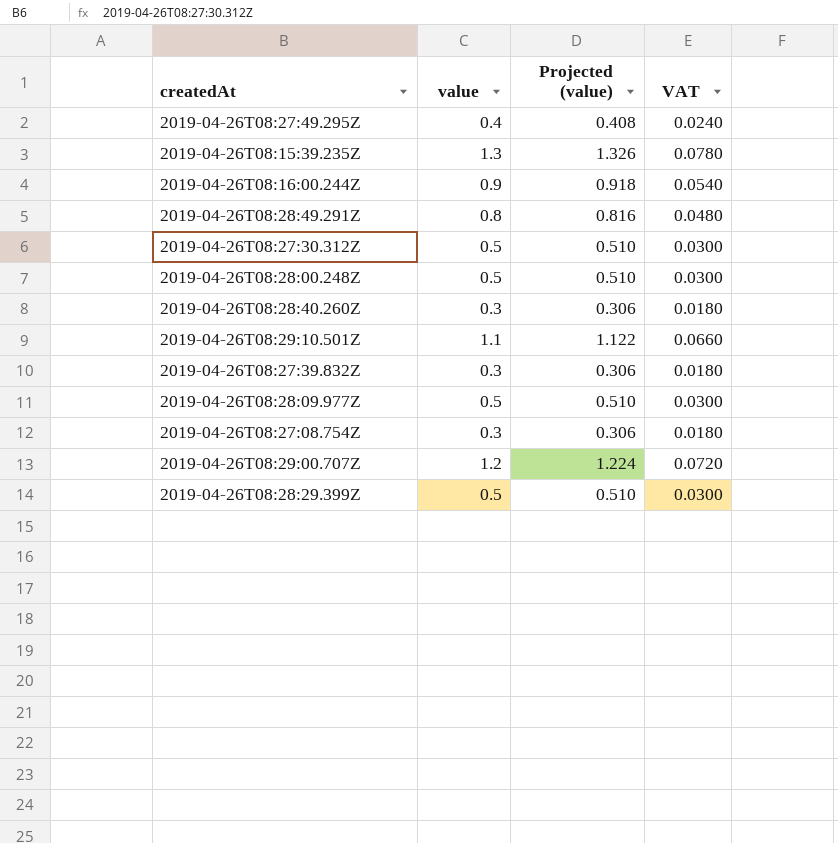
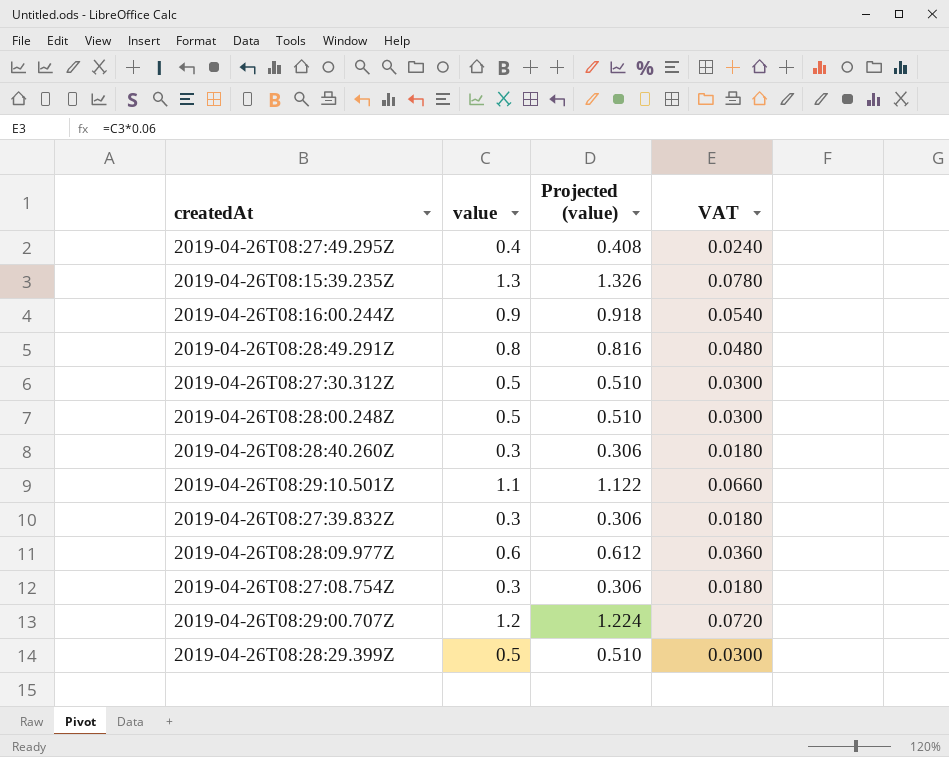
2019-04-26T08:28:09.977Z | value: 0.5 -> 0.6
2019-04-26T08:28:09.977Z | Projected (value): 0.510 -> 0.612
2019-04-26T08:28:09.977Z | VAT: 0.0300 -> 0.0360

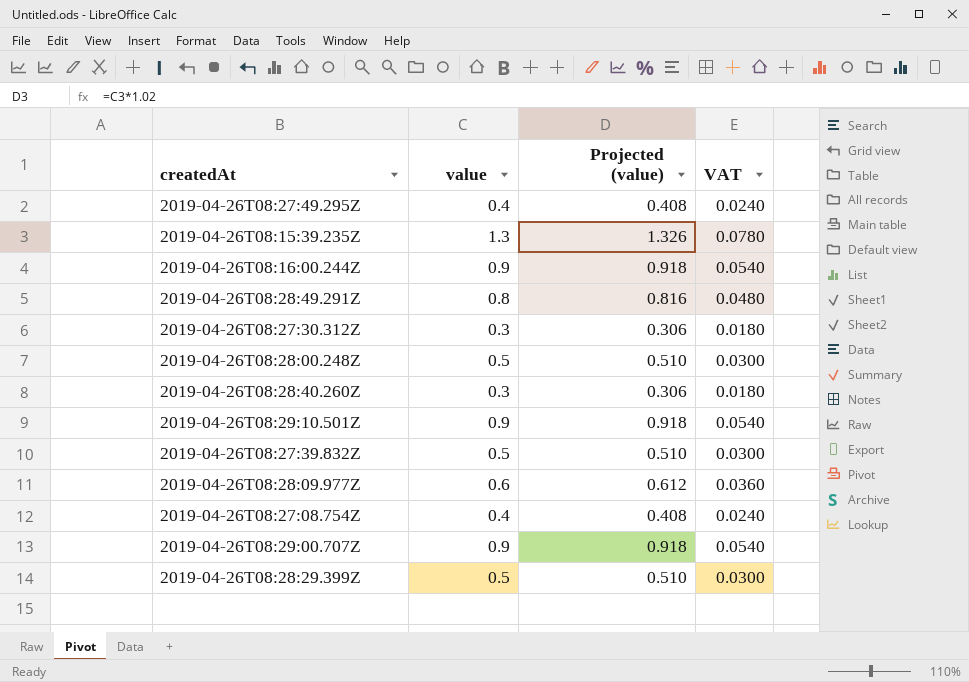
2019-04-26T08:27:30.312Z | value: 0.5 -> 0.3
2019-04-26T08:27:30.312Z | Projected (value): 0.510 -> 0.306
2019-04-26T08:27:30.312Z | VAT: 0.0300 -> 0.0180
2019-04-26T08:29:10.501Z | value: 1.1 -> 0.9
2019-04-26T08:29:10.501Z | Projected (value): 1.122 -> 0.918
2019-04-26T08:29:10.501Z | VAT: 0.0660 -> 0.0540
2019-04-26T08:27:39.832Z | value: 0.3 -> 0.5
2019-04-26T08:27:39.832Z | Projected (value): 0.306 -> 0.510
2019-04-26T08:27:39.832Z | VAT: 0.0180 -> 0.0300
2019-04-26T08:27:08.754Z | value: 0.3 -> 0.4
2019-04-26T08:27:08.754Z | Projected (value): 0.306 -> 0.408
2019-04-26T08:27:08.754Z | VAT: 0.0180 -> 0.0240
2019-04-26T08:29:00.707Z | value: 1.2 -> 0.9
2019-04-26T08:29:00.707Z | Projected (value): 1.224 -> 0.918
2019-04-26T08:29:00.707Z | VAT: 0.0720 -> 0.0540

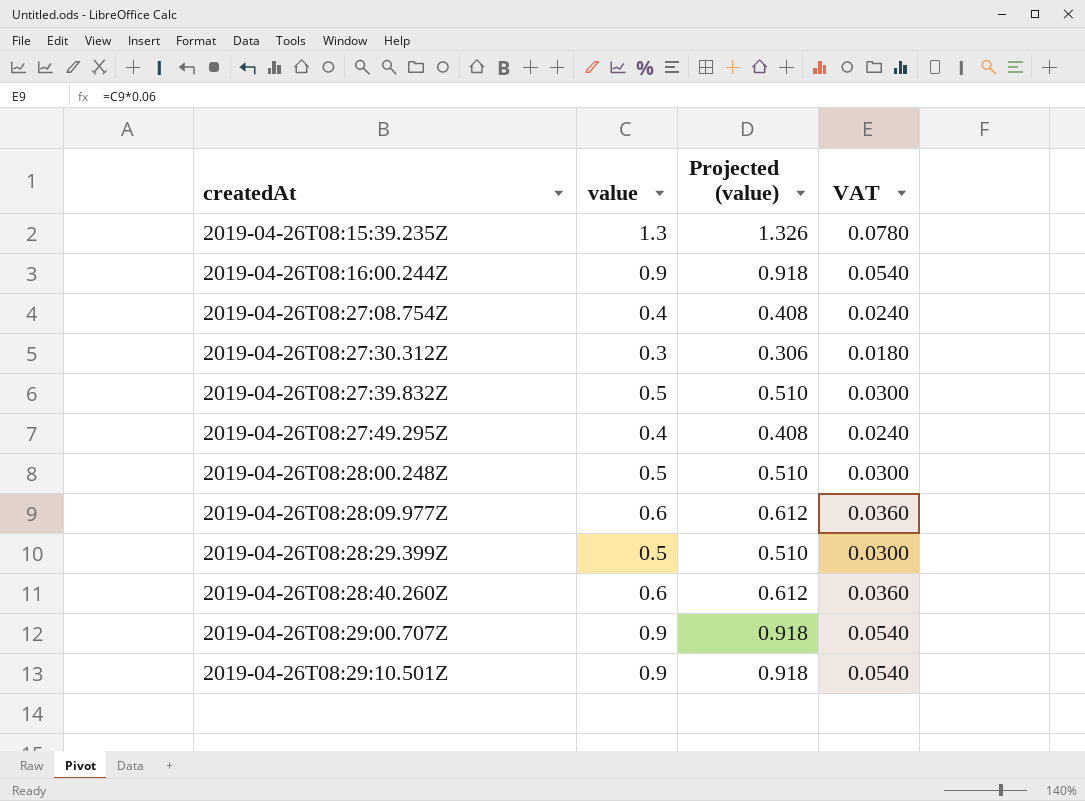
row order: none -> createdAt ascending
row 2019-04-26T08:28:49.291Z: 0.8 | 0.816 | 0.0480 -> none
2019-04-26T08:28:40.260Z | value: 0.3 -> 0.6
2019-04-26T08:28:40.260Z | Projected (value): 0.306 -> 0.612
2019-04-26T08:28:40.260Z | VAT: 0.0180 -> 0.0360

